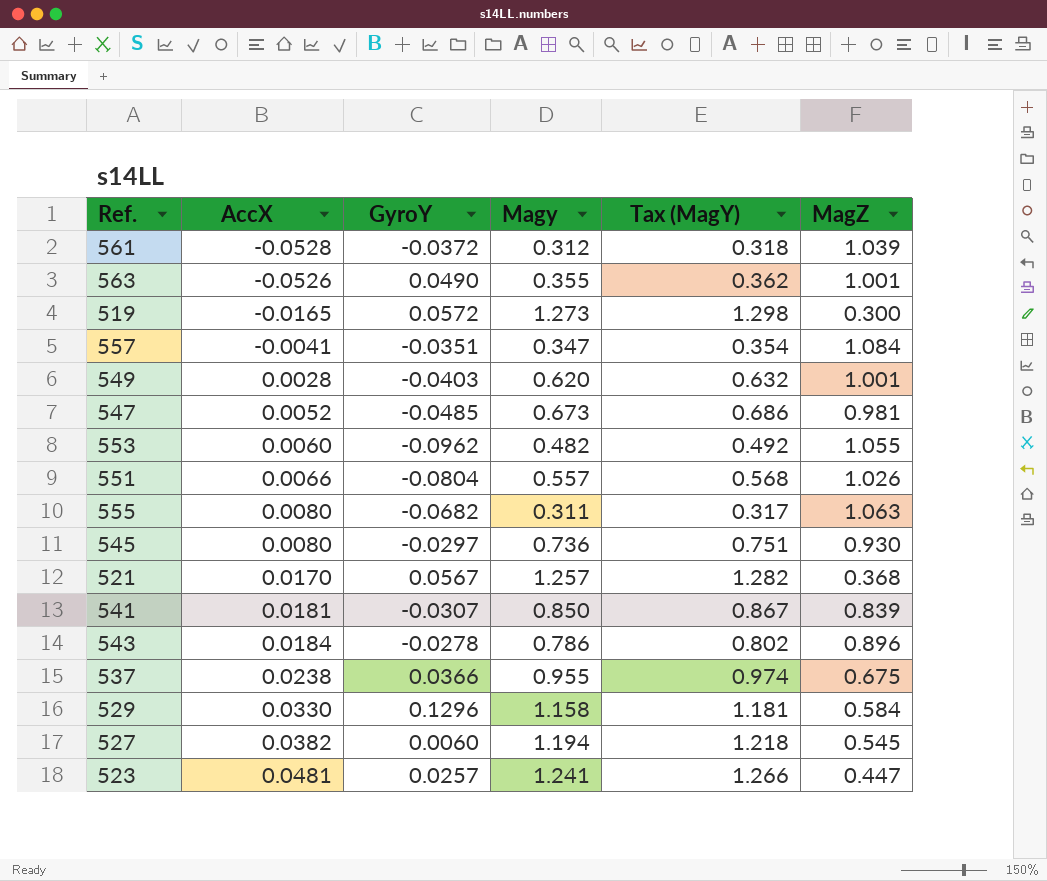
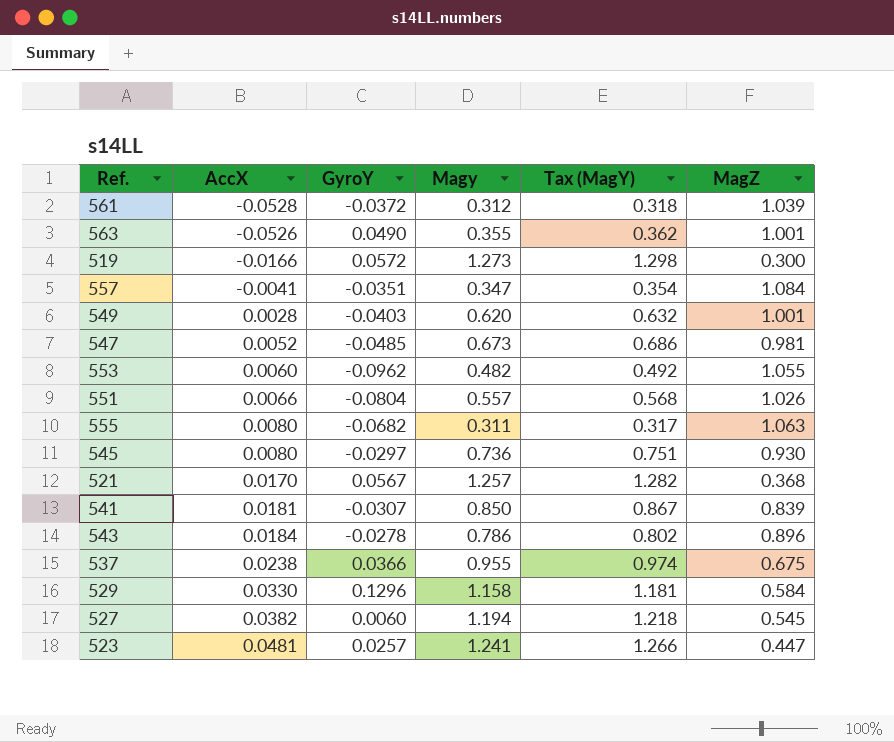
519 | AccX: -0.0165 -> -0.0166

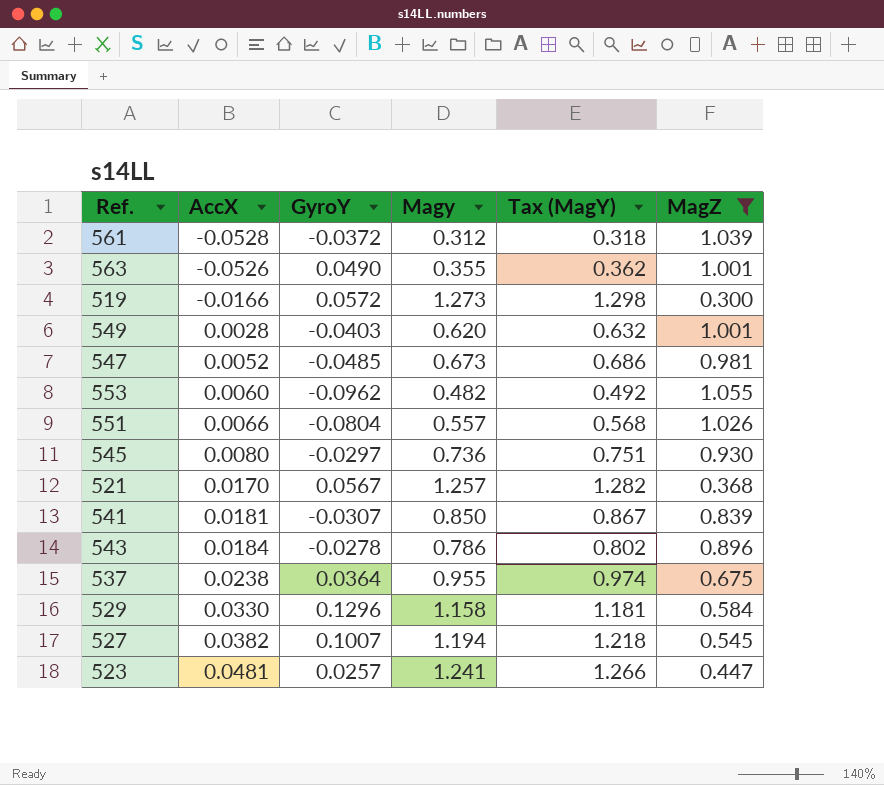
filter: none -> MagZ <= 1.055
537 | GyroY: 0.0366 -> 0.0364
527 | GyroY: 0.0060 -> 0.1007

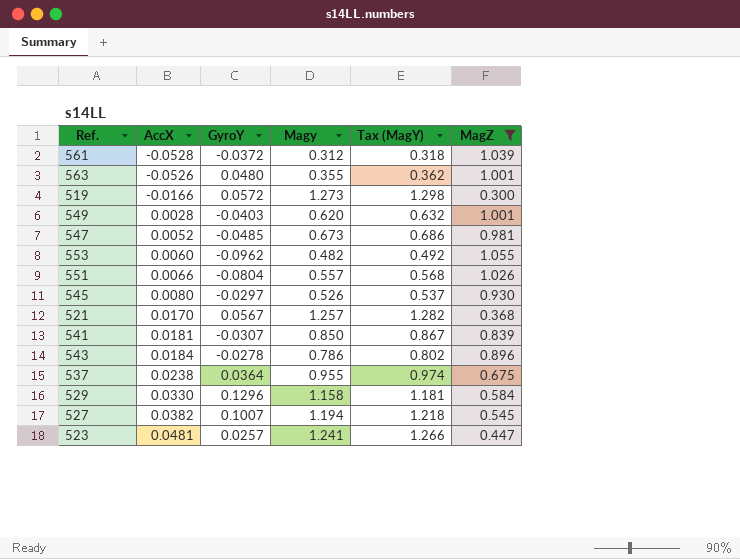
563 | GyroY: 0.0490 -> 0.0480
545 | Magy: 0.736 -> 0.526
545 | Tax (MagY): 0.751 -> 0.537

